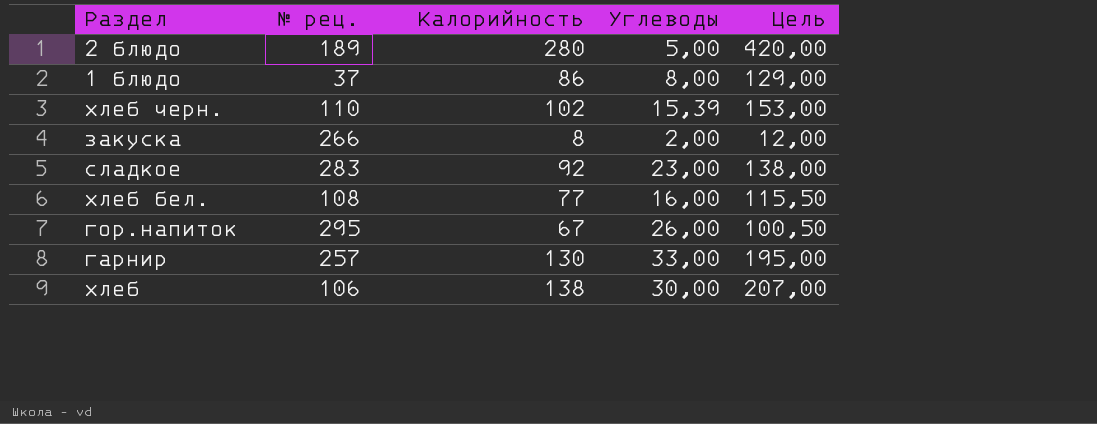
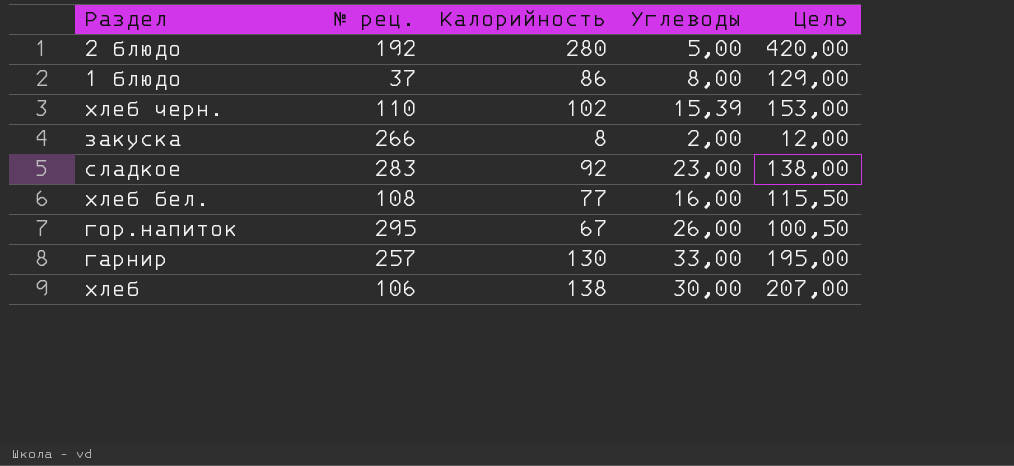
2 блюдо | № рец.: 189 -> 192

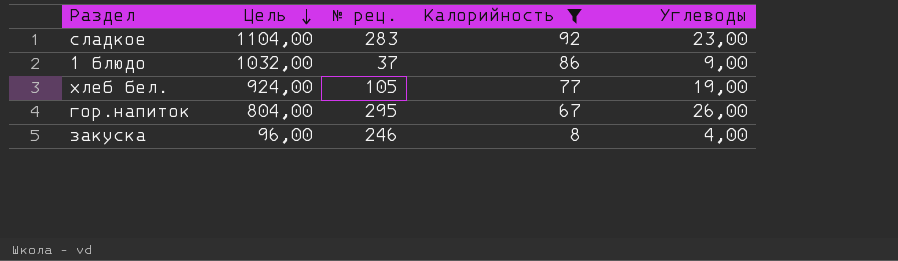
filter: none -> Калорийность <= 92
row order: none -> Цель descending
column Цель | formula: [Калорийность] * 1,5 -> [Калорийность] * 12
column Цель | position: 5 -> 2
1 блюдо | Углеводы: 8,00 -> 9,00
хлеб бел. | № рец.: 108 -> 105
хлеб бел. | Углеводы: 16,00 -> 19,00
закуска | № рец.: 266 -> 246
закуска | Углеводы: 2,00 -> 4,00

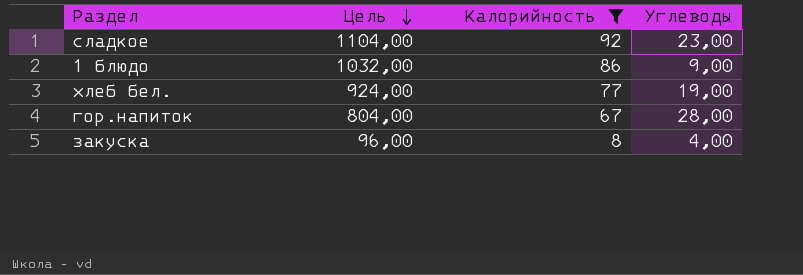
column № рец. | position: 3 -> none
гор.напиток | Углеводы: 26,00 -> 28,00

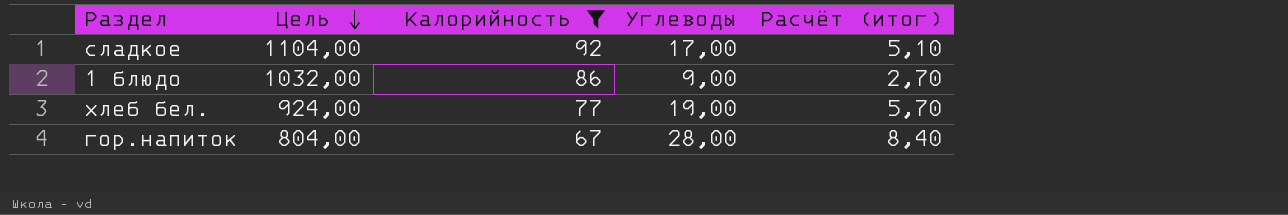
column Расчёт (итог) | formula: none -> [Углеводы] * 0,3
row закуска: 96,00 | 8 | 4,00 -> none
сладкое | Углеводы: 23,00 -> 17,00

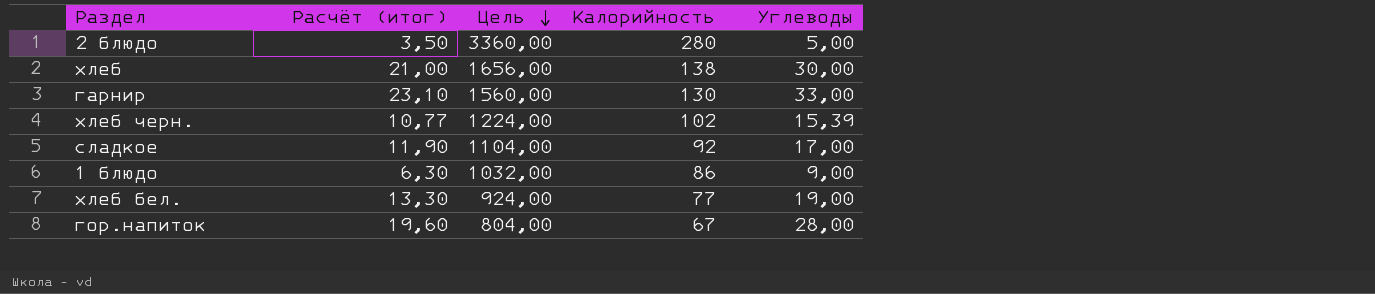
filter: Калорийность <= 92 -> none
column Расчёт (итог) | formula: [Углеводы] * 0,3 -> [Углеводы] * 0,7
column Расчёт (итог) | position: 5 -> 2

